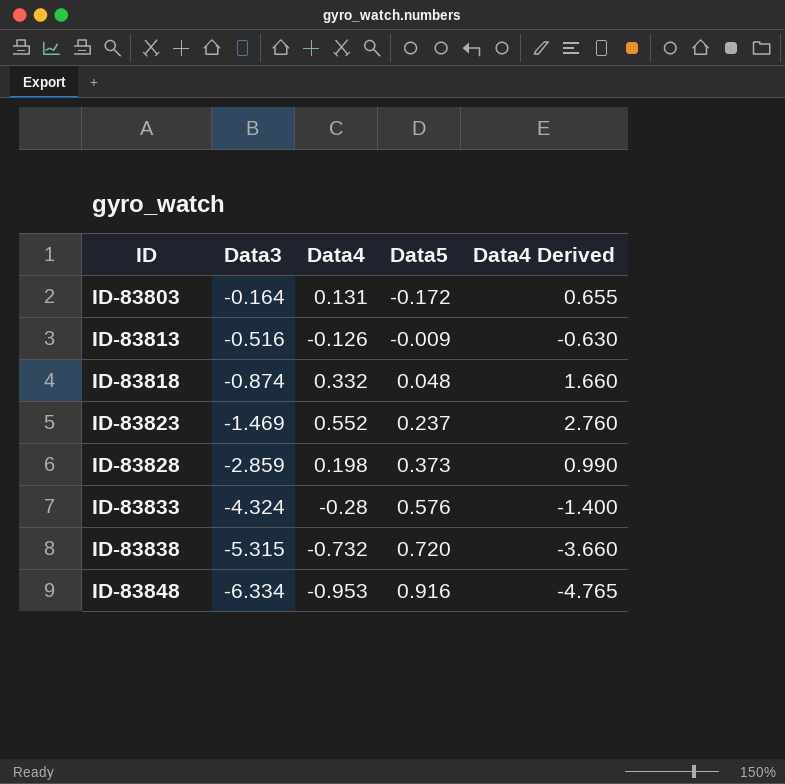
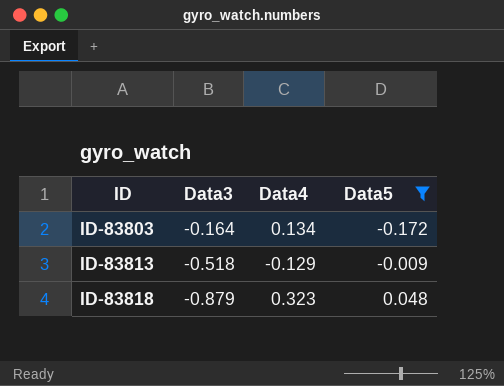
filter: none -> Data5 <= 0.048
column Data4 Derived | formula: [Data4] * 5 -> none
ID-83803 | Data4: 0.131 -> 0.134
ID-83813 | Data3: -0.516 -> -0.518
ID-83813 | Data4: -0.126 -> -0.129
ID-83818 | Data3: -0.874 -> -0.879
ID-83818 | Data4: 0.332 -> 0.323

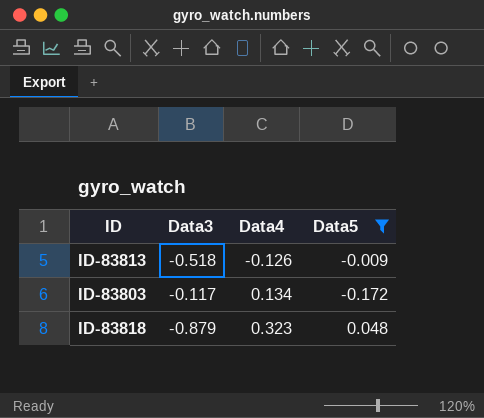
row order: ID ascending -> Data4 ascending
ID-83813 | Data4: -0.129 -> -0.126
ID-83803 | Data3: -0.164 -> -0.117

